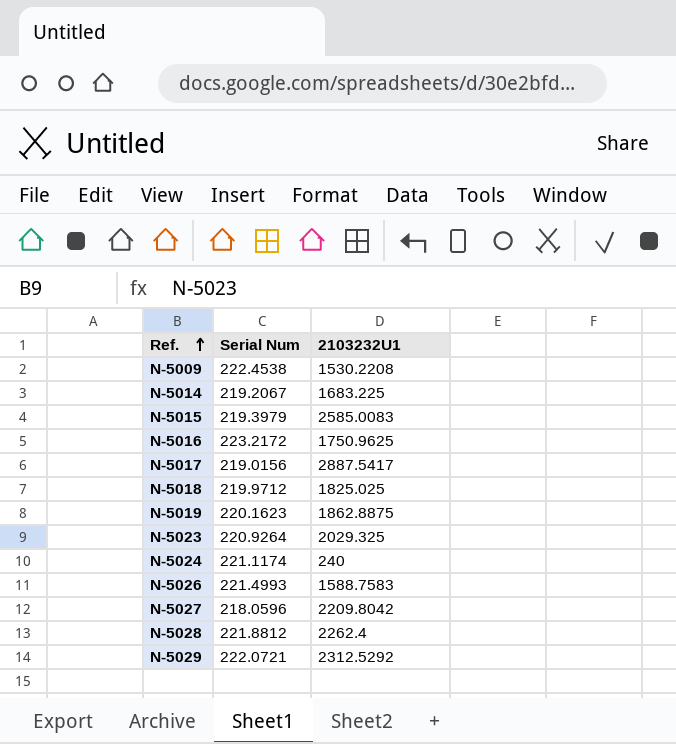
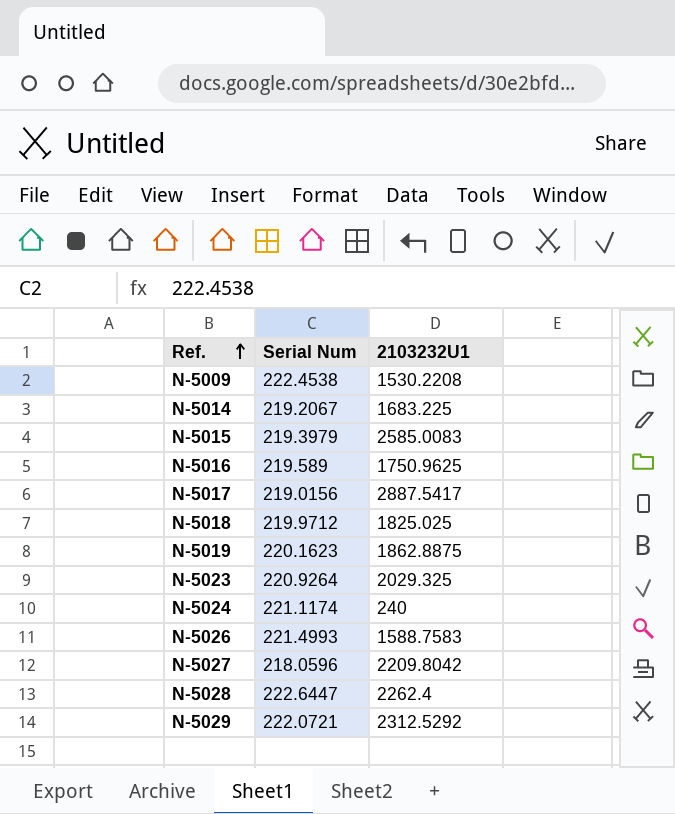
N-5016 | Serial Num: 223.2172 -> 219.589
N-5028 | Serial Num: 221.8812 -> 222.6447

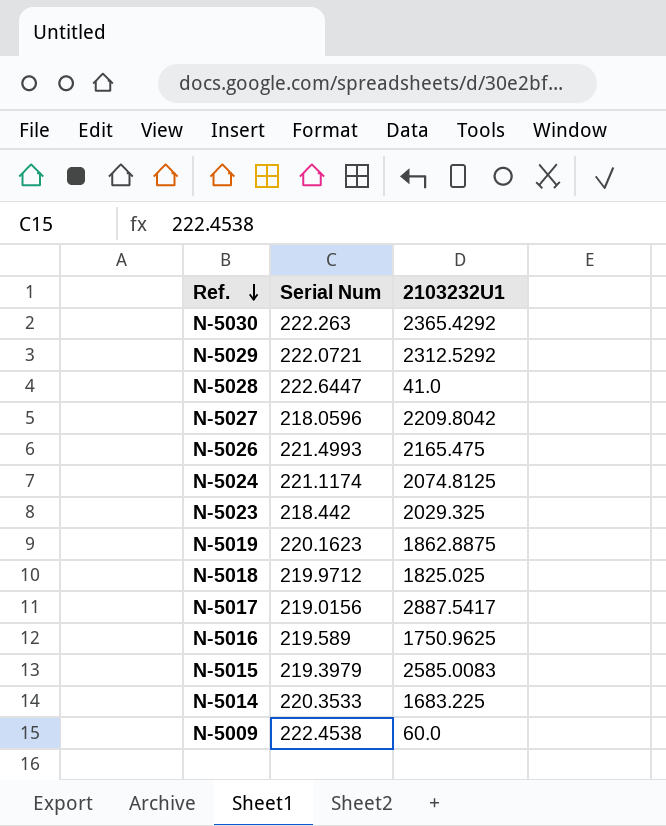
row order: Ref. ascending -> Ref. descending
row N-5030: none -> 222.263 | 2365.4292
N-5028 | 2103232U1: 2262.4 -> 41.0
N-5026 | 2103232U1: 1588.7583 -> 2165.475
N-5024 | 2103232U1: 240 -> 2074.8125
N-5023 | Serial Num: 220.9264 -> 218.442
N-5014 | Serial Num: 219.2067 -> 220.3533
N-5009 | 2103232U1: 1530.2208 -> 60.0

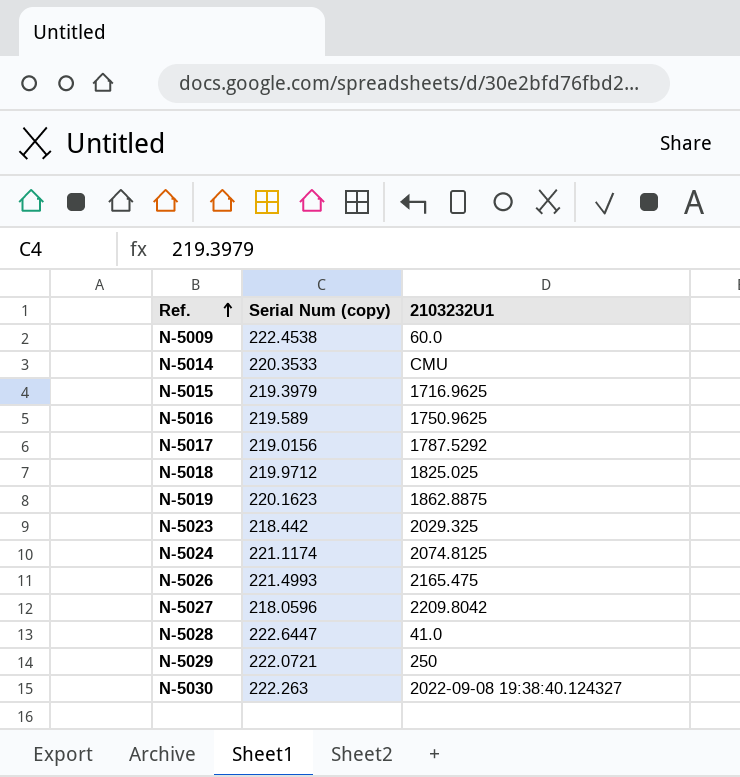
row order: Ref. descending -> Ref. ascending
column name: Serial Num -> Serial Num (copy)
N-5014 | 2103232U1: 1683.225 -> CMU
N-5015 | 2103232U1: 2585.0083 -> 1716.9625
N-5017 | 2103232U1: 2887.5417 -> 1787.5292
N-5029 | 2103232U1: 2312.5292 -> 250
N-5030 | 2103232U1: 2365.4292 -> 2022-09-08 19:38:40.124327

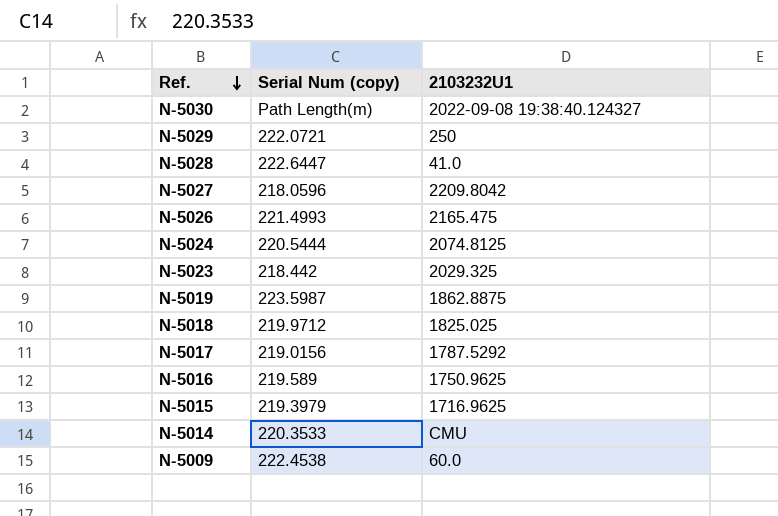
row order: Ref. ascending -> Ref. descending
N-5030 | Serial Num (copy): 222.263 -> Path Length(m)
N-5024 | Serial Num (copy): 221.1174 -> 220.5444
N-5019 | Serial Num (copy): 220.1623 -> 223.5987

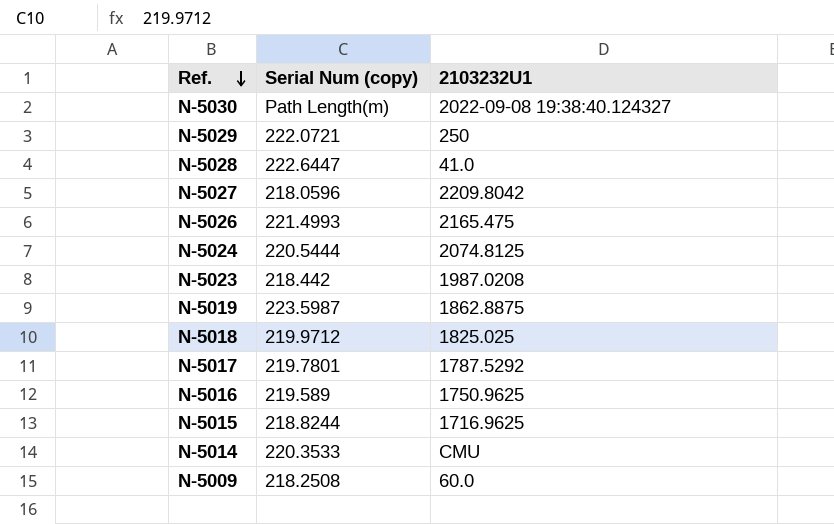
N-5023 | 2103232U1: 2029.325 -> 1987.0208
N-5017 | Serial Num (copy): 219.0156 -> 219.7801
N-5015 | Serial Num (copy): 219.3979 -> 218.8244
N-5009 | Serial Num (copy): 222.4538 -> 218.2508

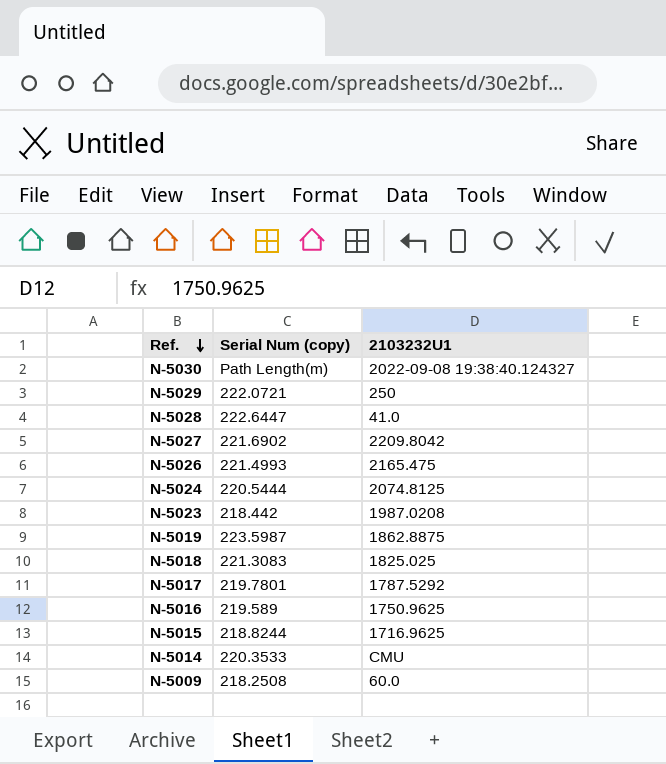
N-5027 | Serial Num (copy): 218.0596 -> 221.6902
N-5018 | Serial Num (copy): 219.9712 -> 221.3083

